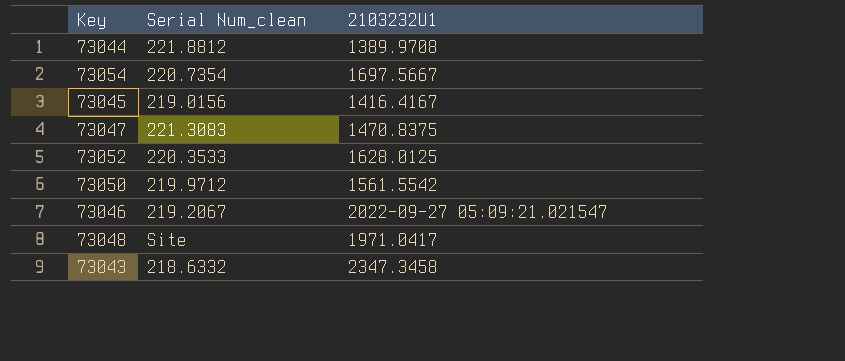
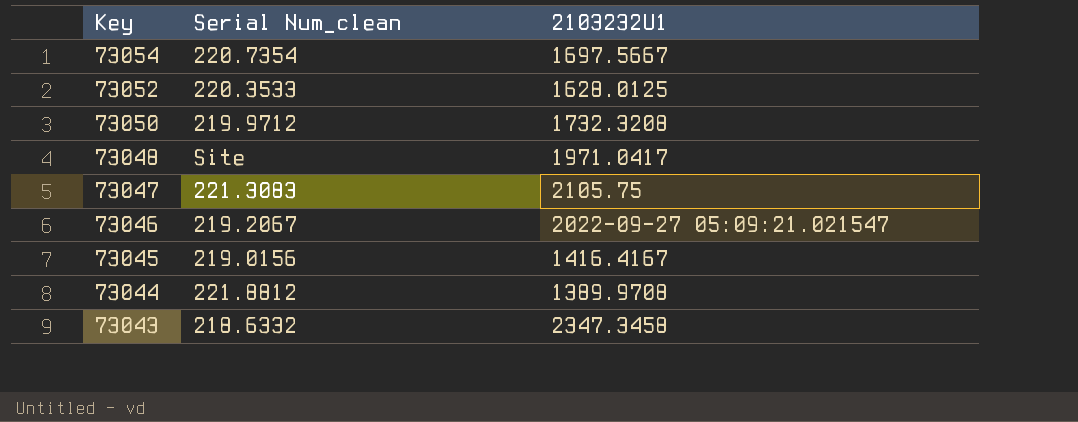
row order: none -> Key descending
73050 | 2103232U1: 1561.5542 -> 1732.3208
73047 | 2103232U1: 1470.8375 -> 2105.75

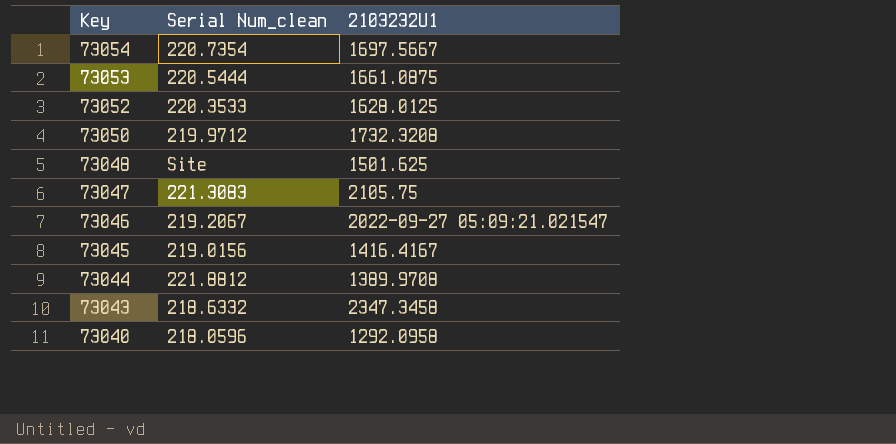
row 73053: none -> 220.5444 | 1661.0875
73048 | 2103232U1: 1971.0417 -> 1501.625
row 73040: none -> 218.0596 | 1292.0958

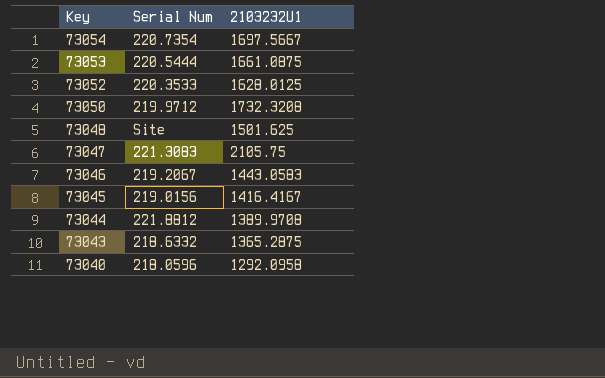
column name: Serial Num_clean -> Serial Num
73046 | 2103232U1: 2022-09-27 05:09:21.021547 -> 1443.0583
73043 | 2103232U1: 2347.3458 -> 1365.2875

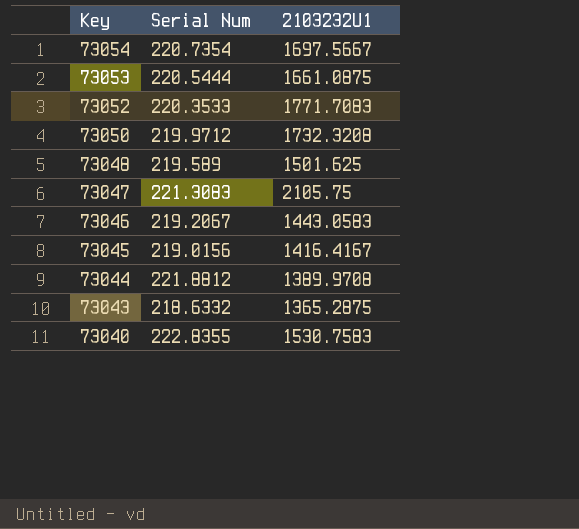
73052 | 2103232U1: 1628.0125 -> 1771.7083
73048 | Serial Num: Site -> 219.589
73040 | Serial Num: 218.0596 -> 222.8355
73040 | 2103232U1: 1292.0958 -> 1530.7583

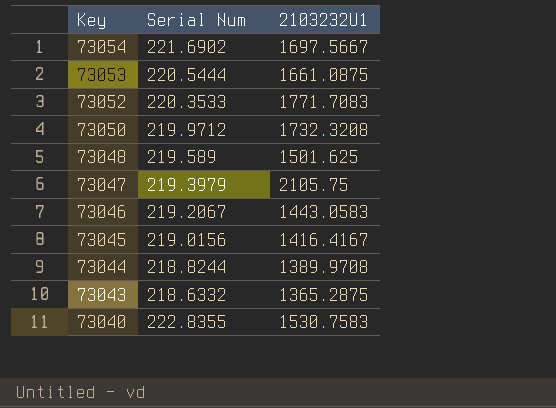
73054 | Serial Num: 220.7354 -> 221.6902
73047 | Serial Num: 221.3083 -> 219.3979
73044 | Serial Num: 221.8812 -> 218.8244

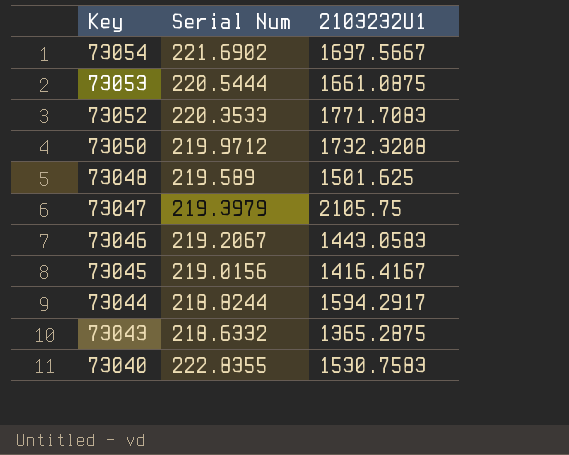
73044 | 2103232U1: 1389.9708 -> 1594.2917

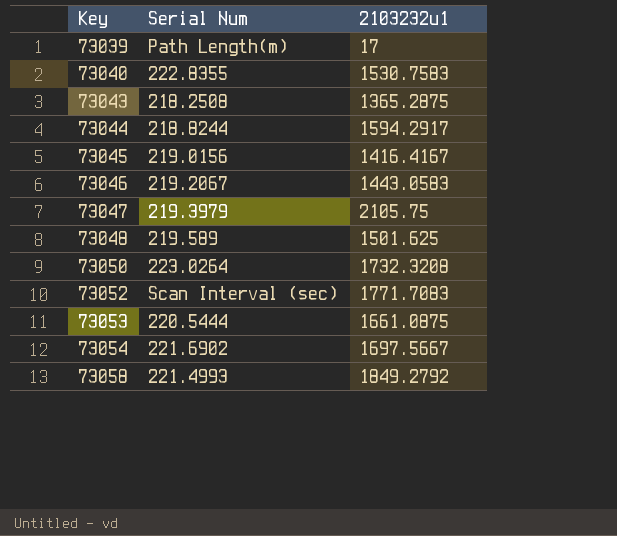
row order: Key descending -> Key ascending
column name: 2103232U1 -> 2103232u1
row 73039: none -> Path Length(m) | 17
73043 | Serial Num: 218.6332 -> 218.2508
73050 | Serial Num: 219.9712 -> 223.0264
73052 | Serial Num: 220.3533 -> Scan Interval (sec)
row 73058: none -> 221.4993 | 1849.2792

